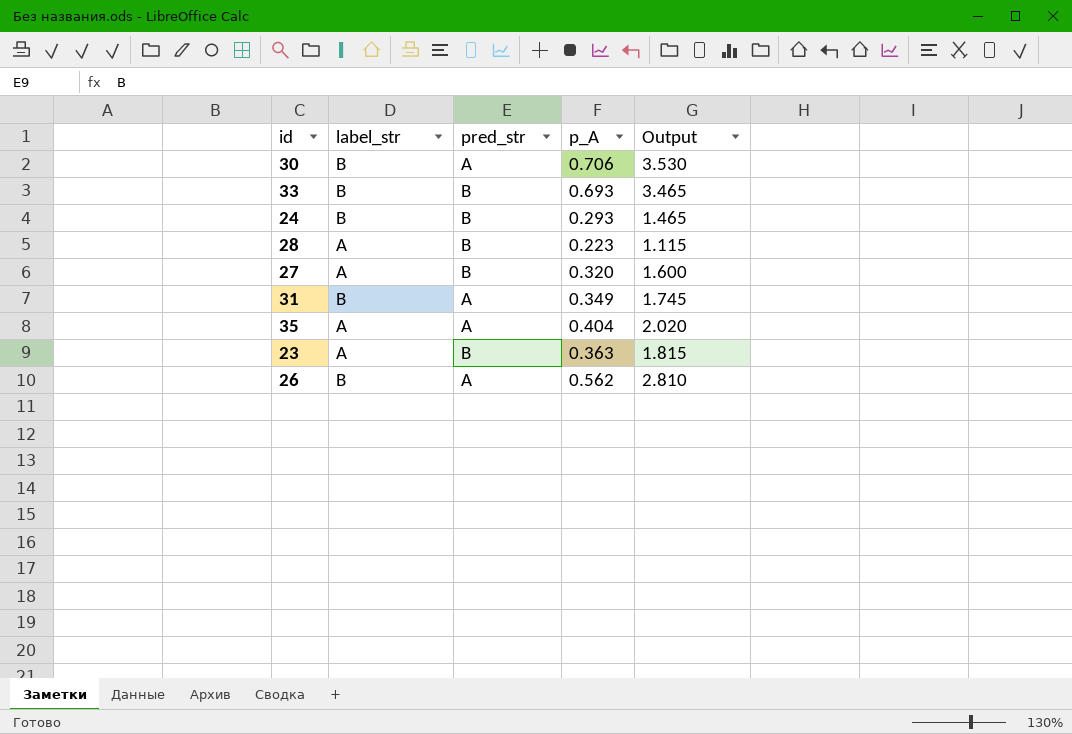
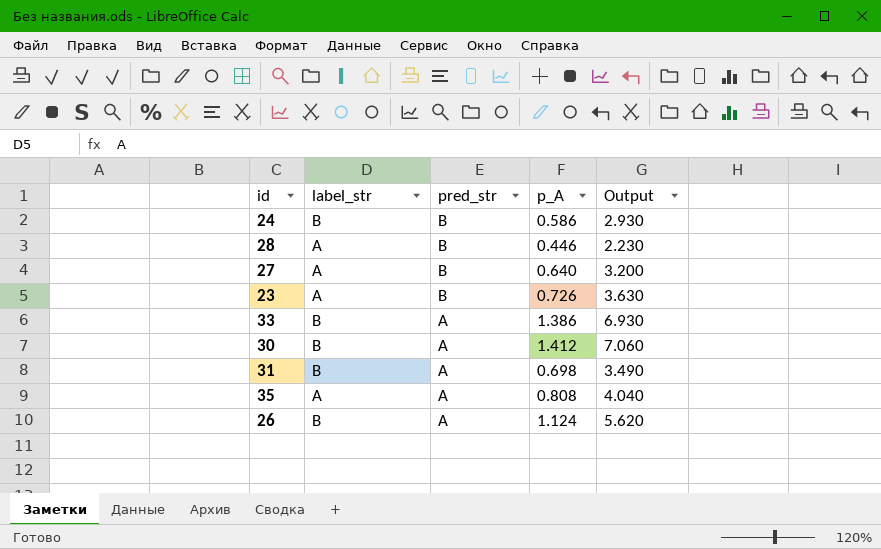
row order: none -> pred_str descending
24 | p_A: 0.293 -> 0.586
24 | Output: 1.465 -> 2.930
28 | p_A: 0.223 -> 0.446
28 | Output: 1.115 -> 2.230
27 | p_A: 0.320 -> 0.640
27 | Output: 1.600 -> 3.200
23 | p_A: 0.363 -> 0.726
23 | Output: 1.815 -> 3.630
33 | pred_str: B -> A
33 | p_A: 0.693 -> 1.386
33 | Output: 3.465 -> 6.930
30 | p_A: 0.706 -> 1.412
30 | Output: 3.530 -> 7.060
31 | p_A: 0.349 -> 0.698
31 | Output: 1.745 -> 3.490
35 | p_A: 0.404 -> 0.808
35 | Output: 2.020 -> 4.040
26 | p_A: 0.562 -> 1.124
26 | Output: 2.810 -> 5.620

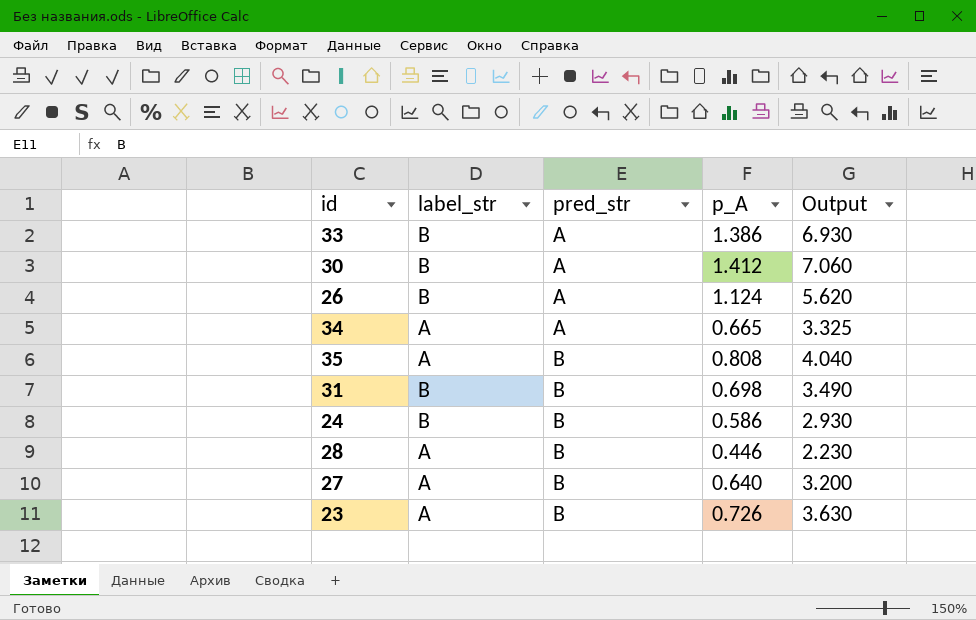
row order: pred_str descending -> pred_str ascending
row 34: none -> A | A | 0.665 | 3.325
35 | pred_str: A -> B
31 | pred_str: A -> B

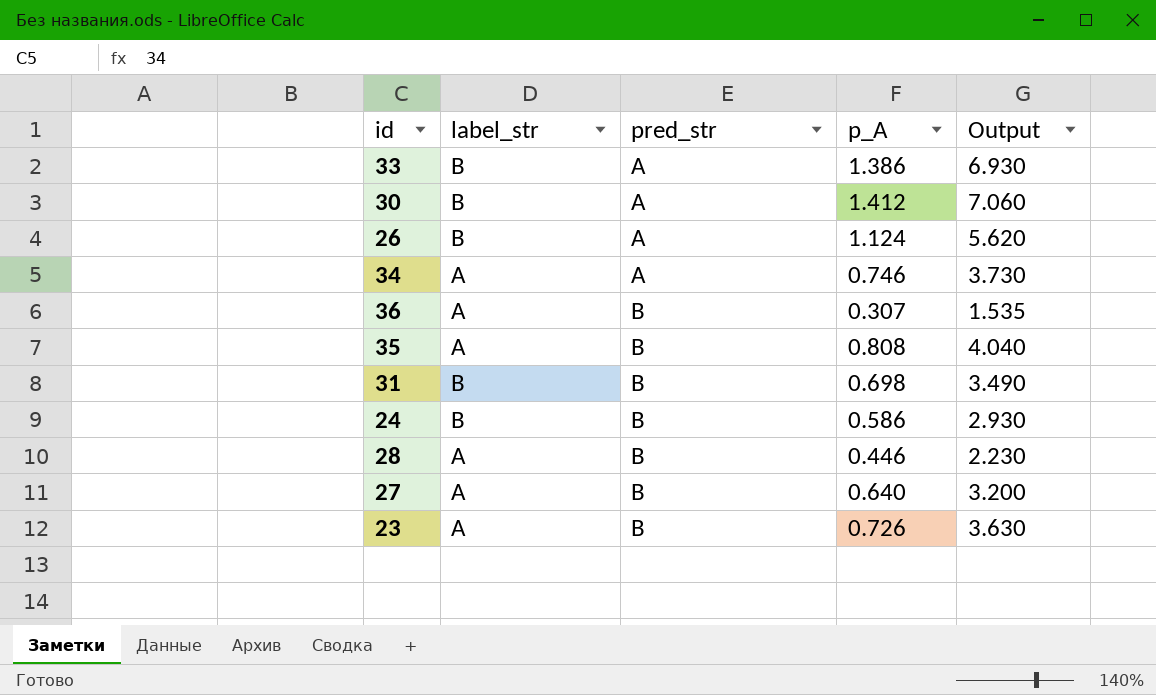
34 | p_A: 0.665 -> 0.746
34 | Output: 3.325 -> 3.730
row 36: none -> A | B | 0.307 | 1.535

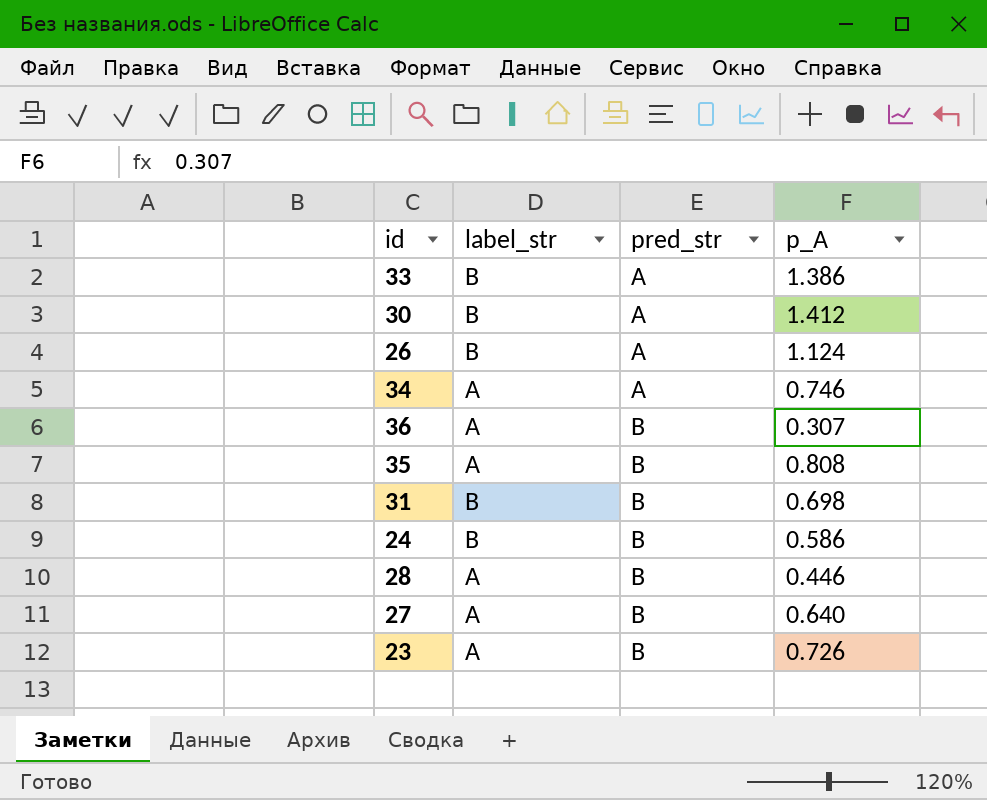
column Output | formula: [p_A] * 5 -> none

